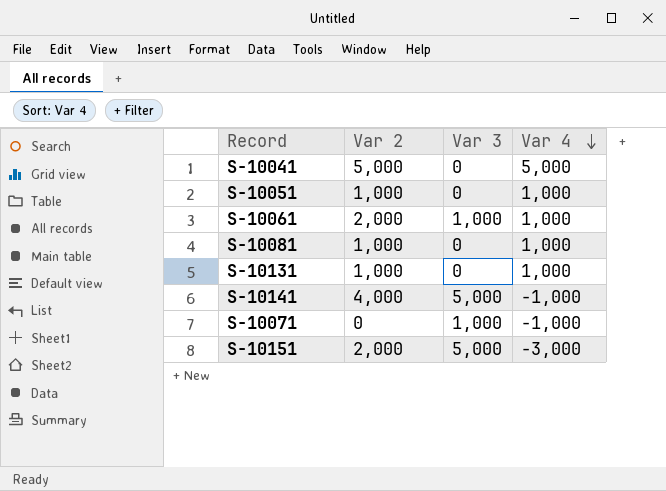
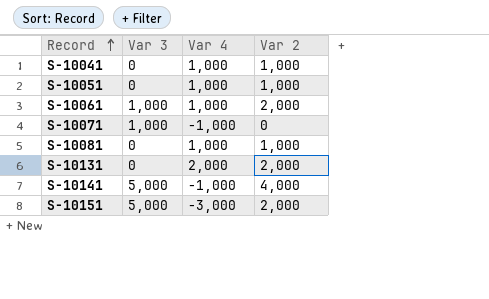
row order: Var 4 descending -> Record ascending
column Var 2 | position: 2 -> 4
S-10041 | Var 4: 5,000 -> 1,000
S-10041 | Var 2: 5,000 -> 1,000
S-10131 | Var 4: 1,000 -> 2,000
S-10131 | Var 2: 1,000 -> 2,000

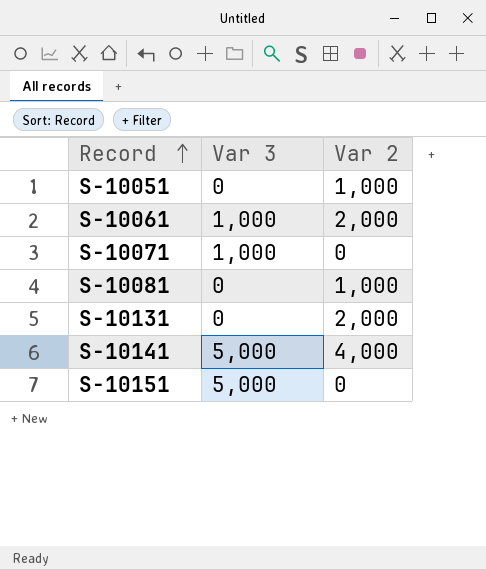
column Var 4 | formula: [Var 2] - [Var 3] -> none
row S-10041: 0 | 1,000 | 1,000 -> none
S-10151 | Var 2: 2,000 -> 0

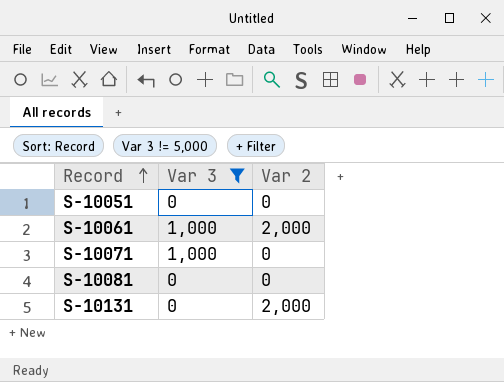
filter: none -> Var 3 != 5,000
S-10051 | Var 2: 1,000 -> 0
S-10081 | Var 2: 1,000 -> 0

